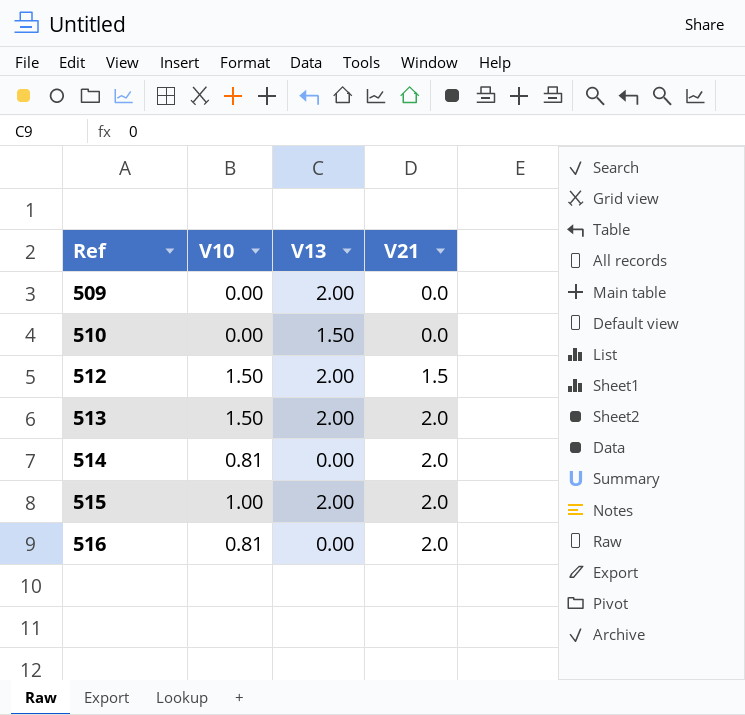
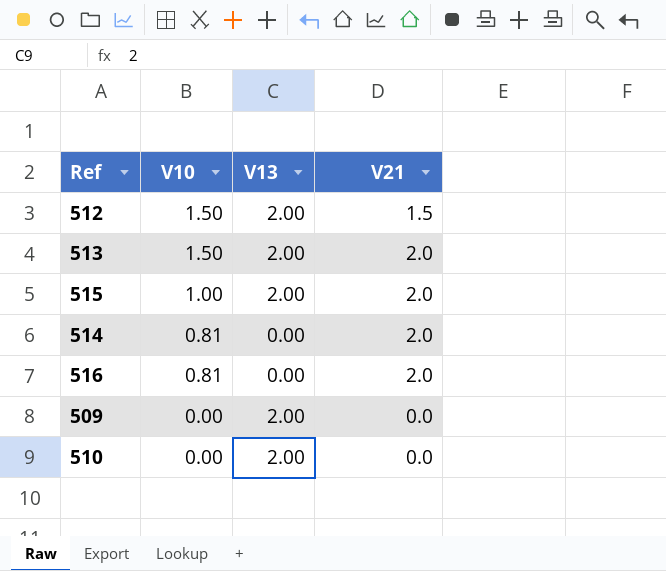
row order: Ref ascending -> V10 descending
510 | V13: 1.50 -> 2.00

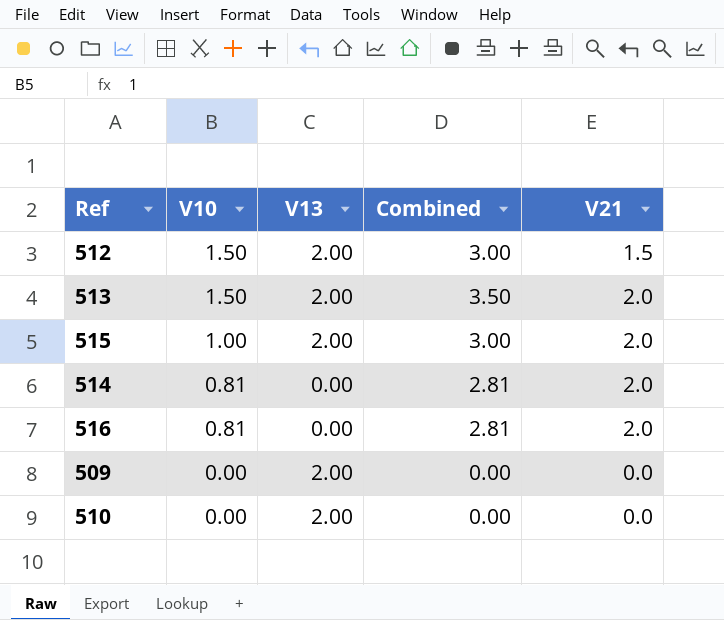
column Combined | formula: none -> [V10] + [V21]

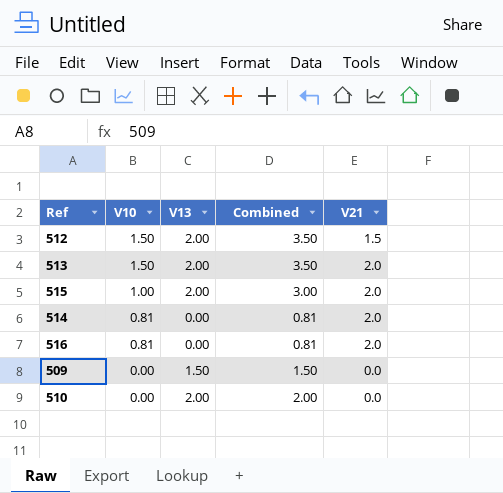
column Combined | formula: [V10] + [V21] -> [V10] + [V13]
509 | V13: 2.00 -> 1.50

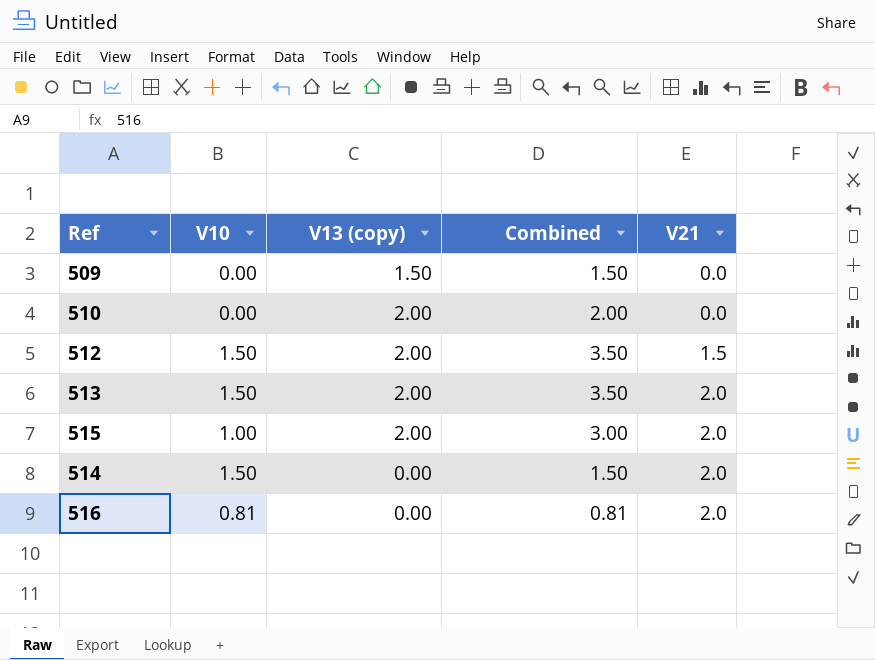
row order: V10 descending -> V21 ascending
column name: V13 -> V13 (copy)
514 | V10: 0.81 -> 1.50
514 | Combined: 0.81 -> 1.50

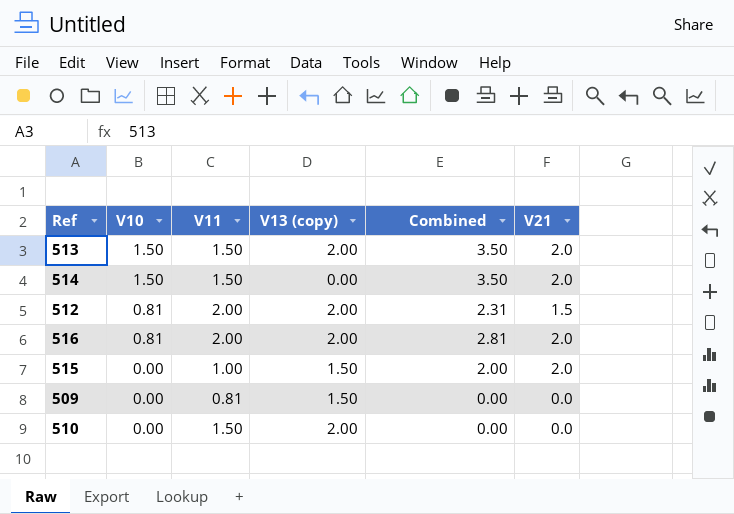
row order: V21 ascending -> V10 descending
column V11 | position: none -> 3
column Combined | formula: [V10] + [V13 (copy)] -> [V10] + [V21]
512 | V10: 1.50 -> 0.81
516 | V13 (copy): 0.00 -> 2.00
515 | V10: 1.00 -> 0.00
515 | V13 (copy): 2.00 -> 1.50

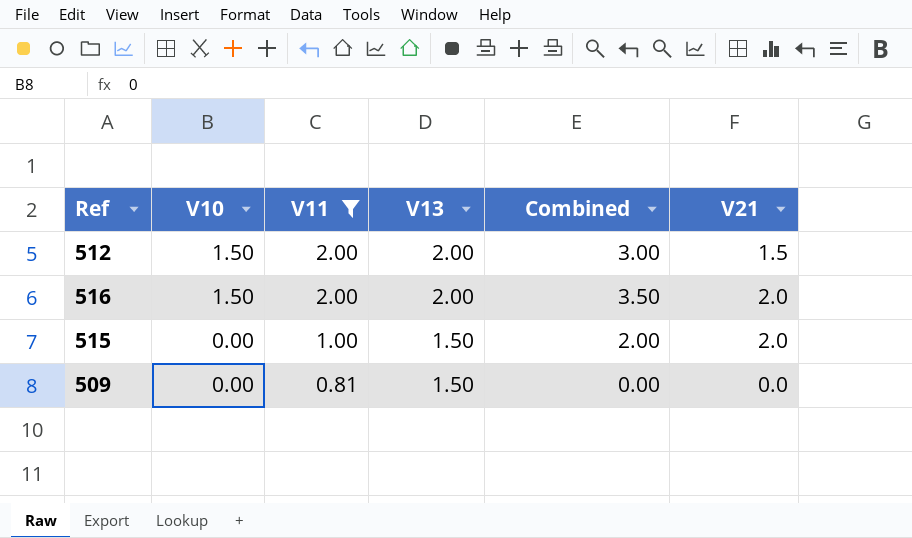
filter: none -> V11 != 1.50
column name: V13 (copy) -> V13
512 | V10: 0.81 -> 1.50
512 | Combined: 2.31 -> 3.00
516 | V10: 0.81 -> 1.50
516 | Combined: 2.81 -> 3.50

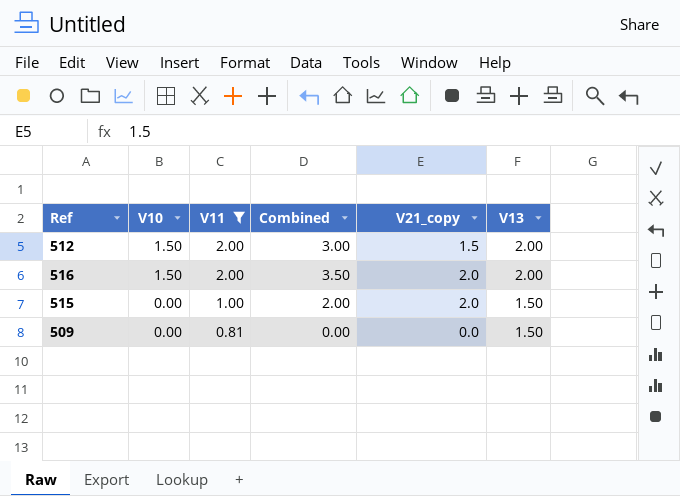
column name: V21 -> V21_copy
column V13 | position: 4 -> 6

